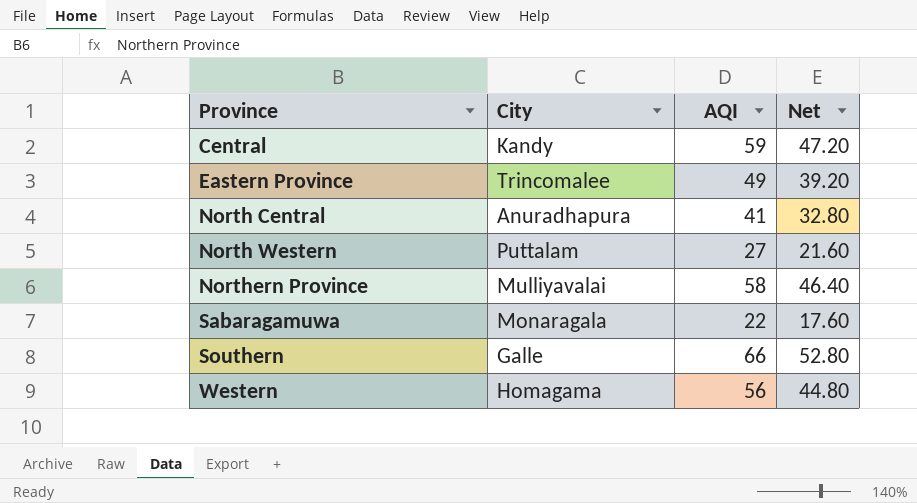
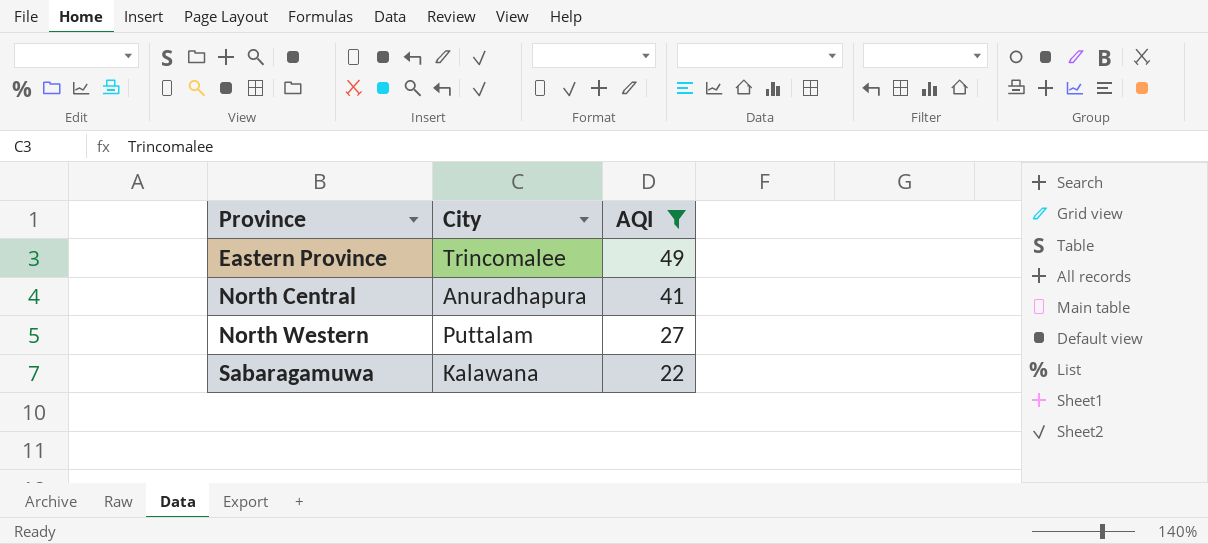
filter: none -> AQI <= 49
column Net | formula: [AQI] * 0.8 -> none
Sabaragamuwa | City: Monaragala -> Kalawana

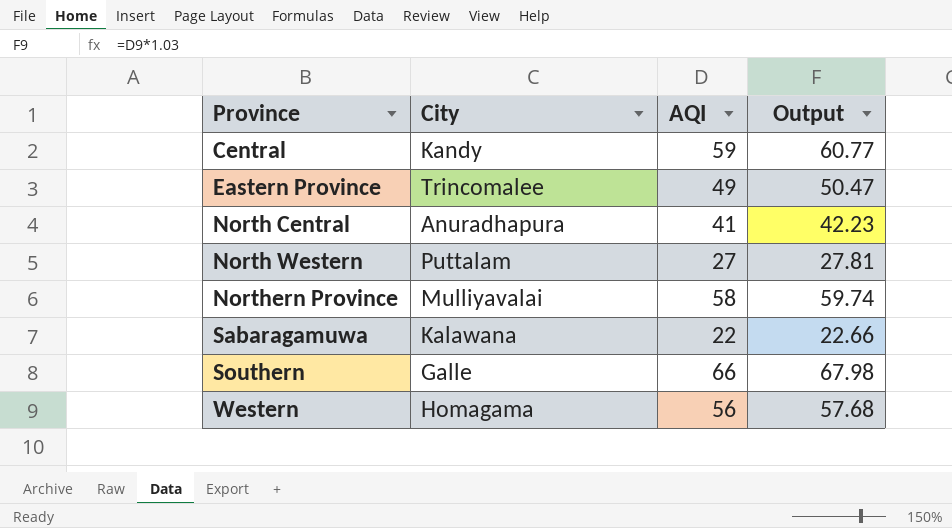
filter: AQI <= 49 -> none
column Output | formula: none -> [AQI] * 1.03

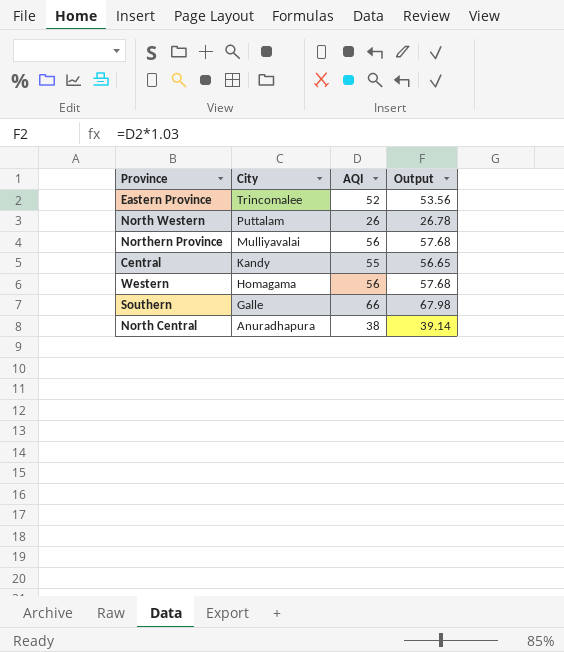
row order: Province ascending -> City descending
row Sabaragamuwa: Kalawana | 22 | 22.66 -> none
Eastern Province | AQI: 49 -> 52
Eastern Province | Output: 50.47 -> 53.56
North Western | AQI: 27 -> 26
North Western | Output: 27.81 -> 26.78
Northern Province | AQI: 58 -> 56
Northern Province | Output: 59.74 -> 57.68
Central | AQI: 59 -> 55
Central | Output: 60.77 -> 56.65
North Central | AQI: 41 -> 38
North Central | Output: 42.23 -> 39.14

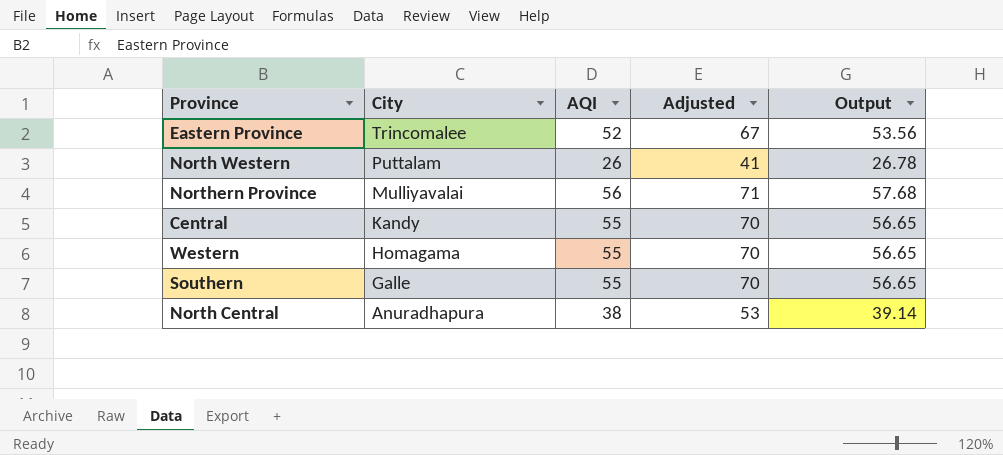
column Adjusted | formula: none -> [AQI] + 15
Western | AQI: 56 -> 55
Western | Output: 57.68 -> 56.65
Southern | AQI: 66 -> 55
Southern | Output: 67.98 -> 56.65

